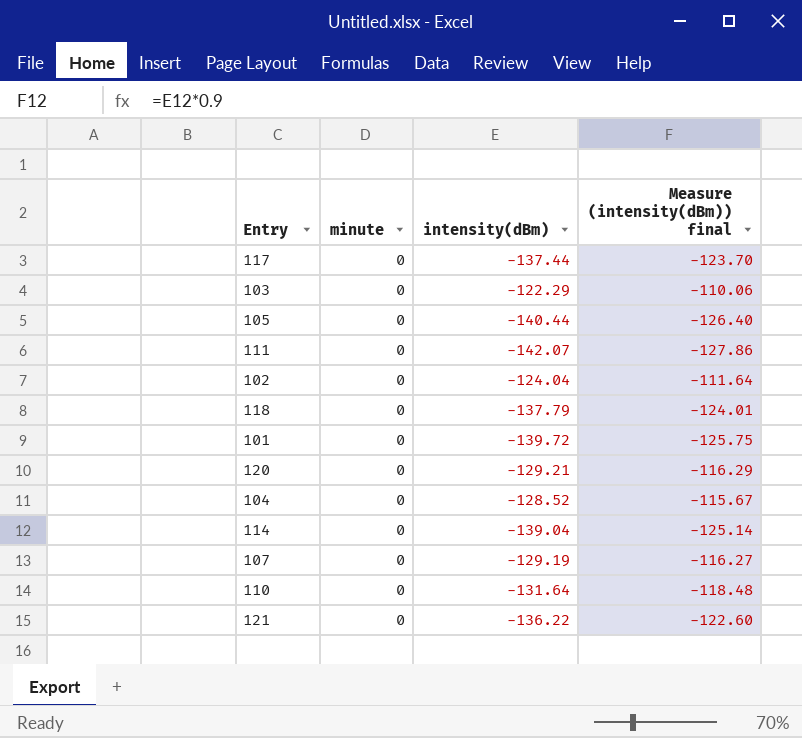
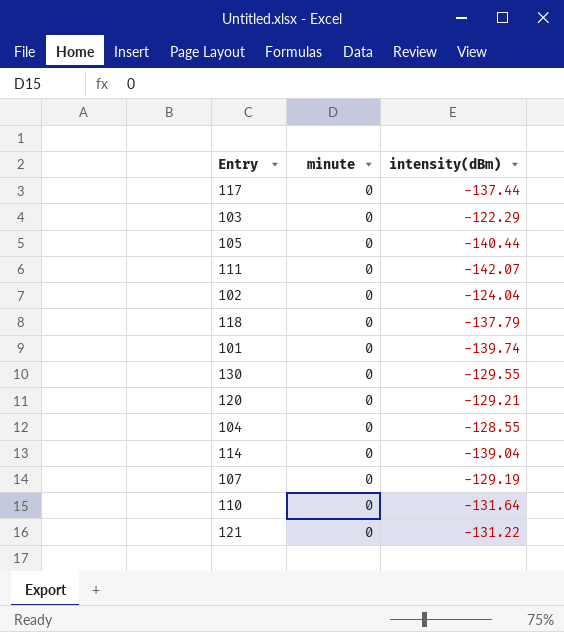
column Measure (intensity(dBm)) final | formula: [intensity(dBm)] * 0.9 -> none
101 | intensity(dBm): -139.72 -> -139.74
row 130: none -> 0 | -129.55
104 | intensity(dBm): -128.52 -> -128.55
121 | intensity(dBm): -136.22 -> -131.22

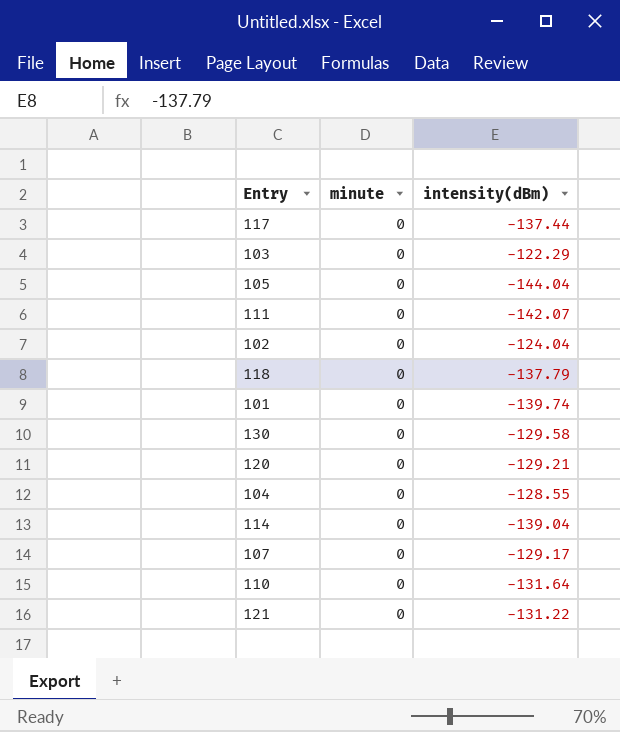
105 | intensity(dBm): -140.44 -> -144.04
130 | intensity(dBm): -129.55 -> -129.58
107 | intensity(dBm): -129.19 -> -129.17

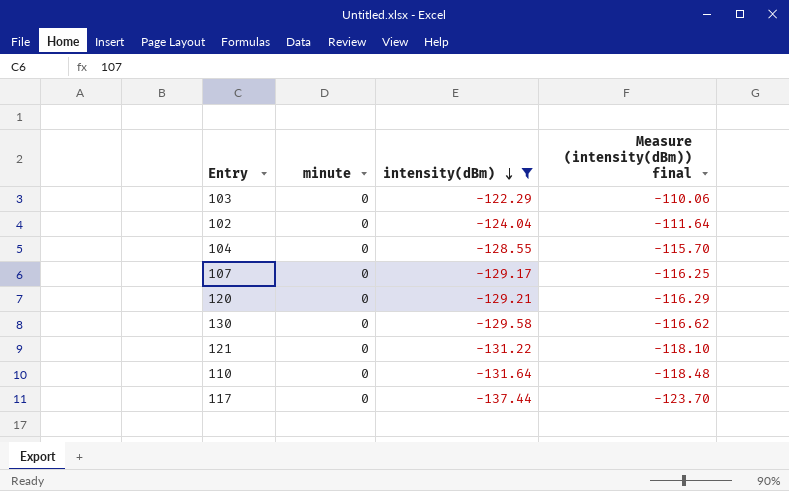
filter: none -> intensity(dBm) >= -137.44
row order: none -> intensity(dBm) descending
column Measure (intensity(dBm)) final | formula: none -> [intensity(dBm)] * 0.9

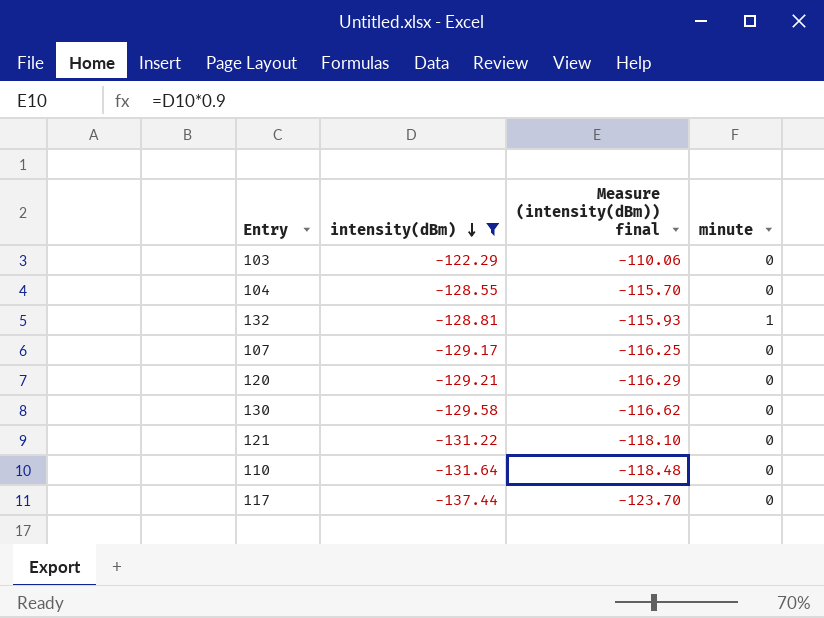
column minute | position: 2 -> 4
row 102: 0 | -124.04 | -111.64 -> none
row 132: none -> -128.81 | -115.93 | 1

